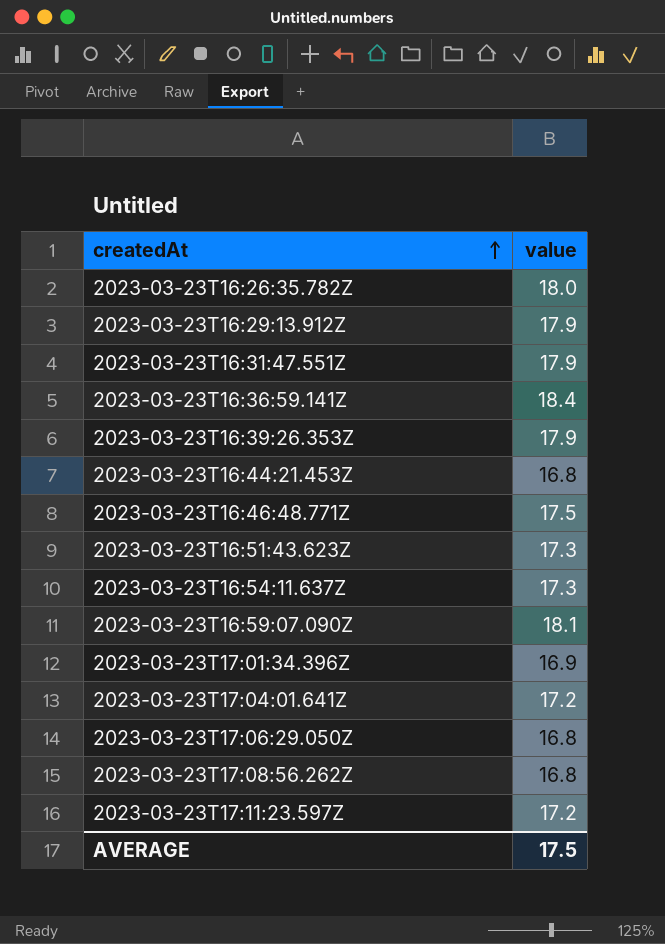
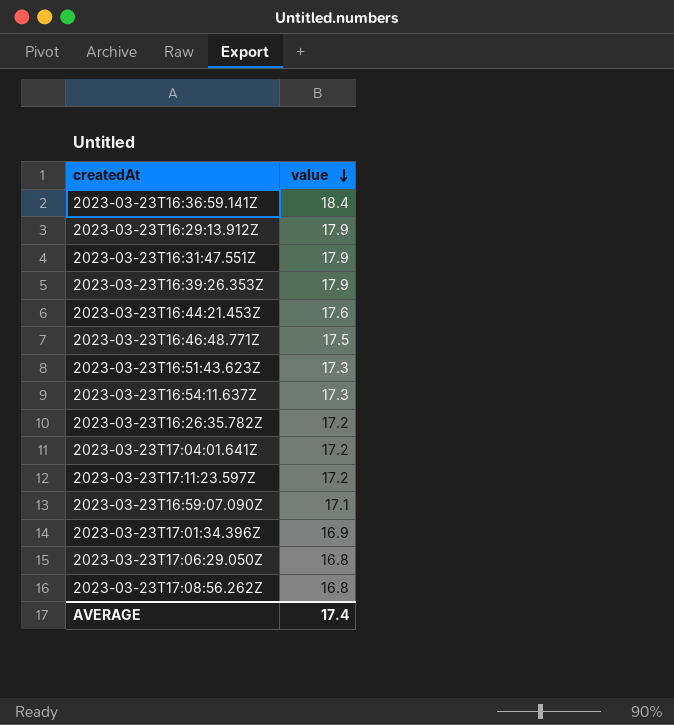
row order: createdAt ascending -> value descending
2023-03-23T16:44:21.453Z | value: 16.8 -> 17.6
2023-03-23T16:26:35.782Z | value: 18.0 -> 17.2
2023-03-23T16:59:07.090Z | value: 18.1 -> 17.1
AVERAGE | value: 17.5 -> 17.4

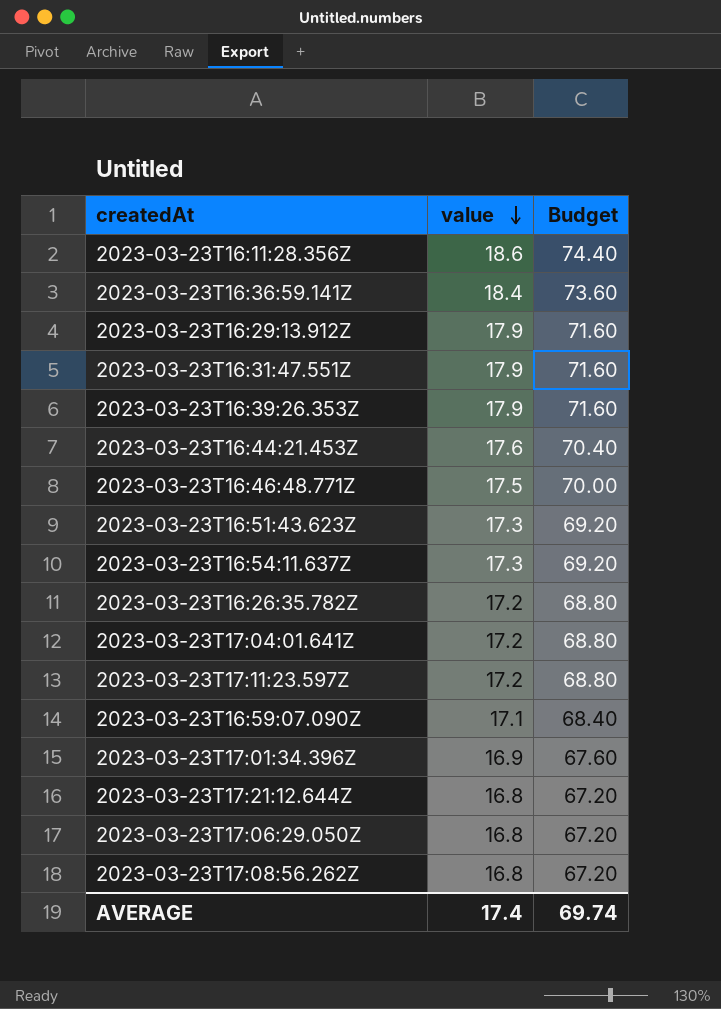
column Budget | formula: none -> [value] * 4
row 2023-03-23T16:11:28.356Z: none -> 18.6 | 74.40
row 2023-03-23T17:21:12.644Z: none -> 16.8 | 67.20

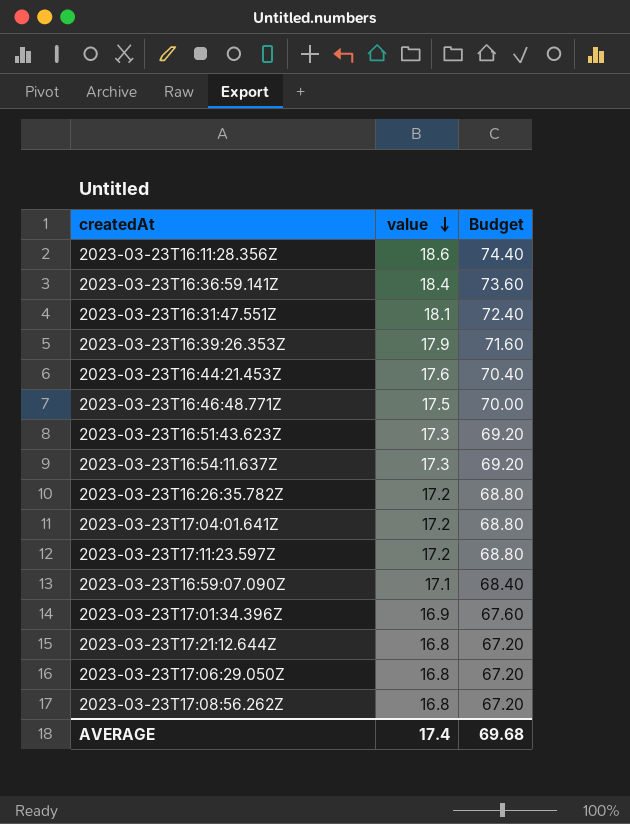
row 2023-03-23T16:29:13.912Z: 17.9 | 71.60 -> none
2023-03-23T16:31:47.551Z | value: 17.9 -> 18.1
2023-03-23T16:31:47.551Z | Budget: 71.60 -> 72.40
AVERAGE | Budget: 69.74 -> 69.68

